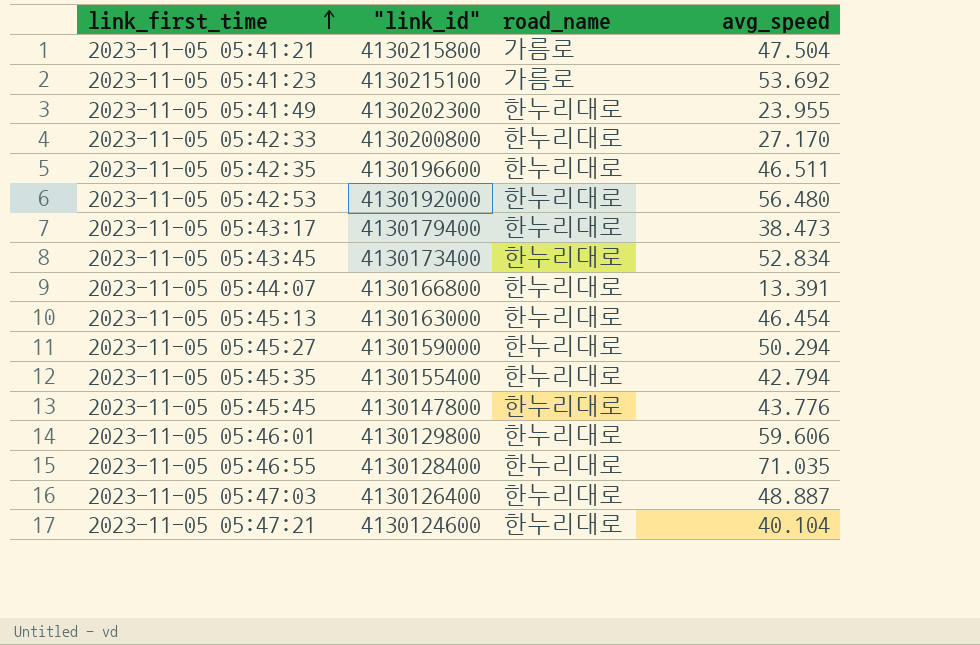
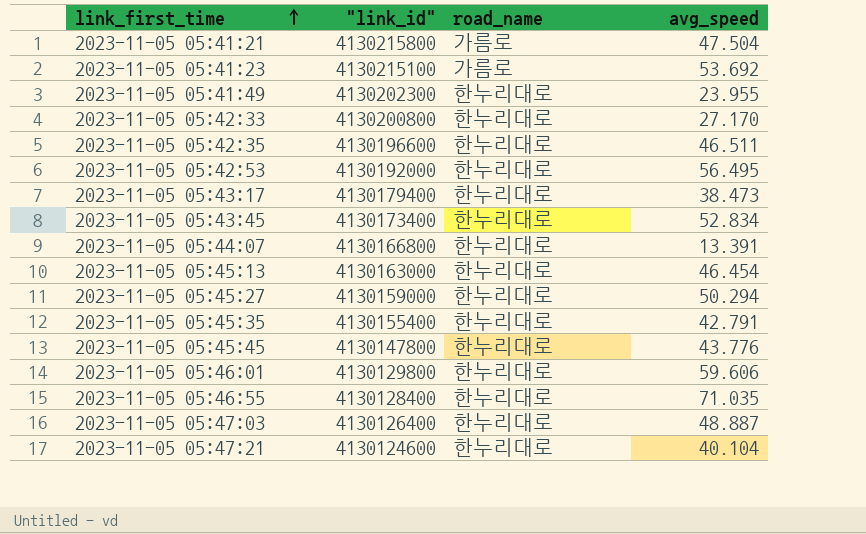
2023-11-05 05:42:53 | avg_speed: 56.480 -> 56.495
2023-11-05 05:45:35 | avg_speed: 42.794 -> 42.791

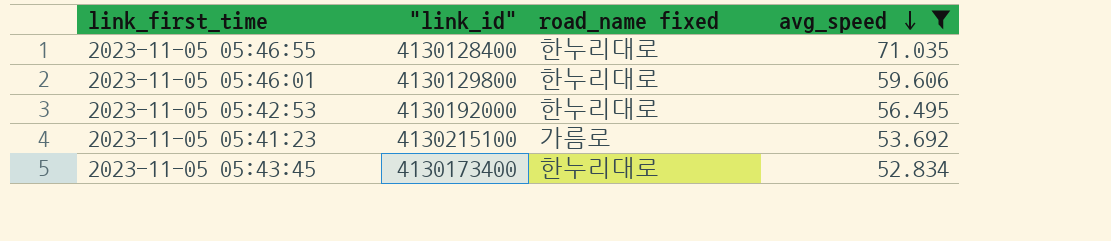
filter: none -> avg_speed >= 52.834
row order: link_first_time ascending -> avg_speed descending
column name: road_name -> road_name fixed

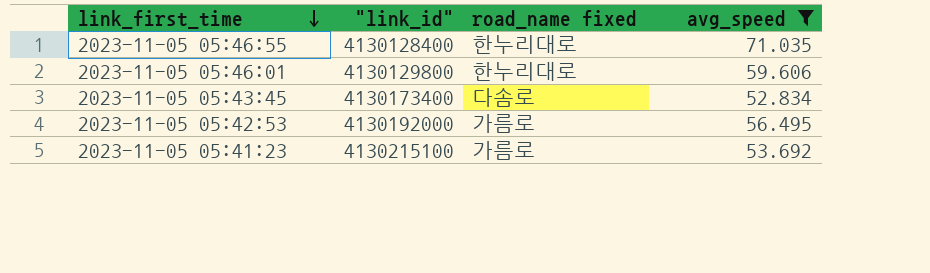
row order: avg_speed descending -> link_first_time descending
2023-11-05 05:43:45 | road_name fixed: 한누리대로 -> 다솜로
2023-11-05 05:42:53 | road_name fixed: 한누리대로 -> 가름로

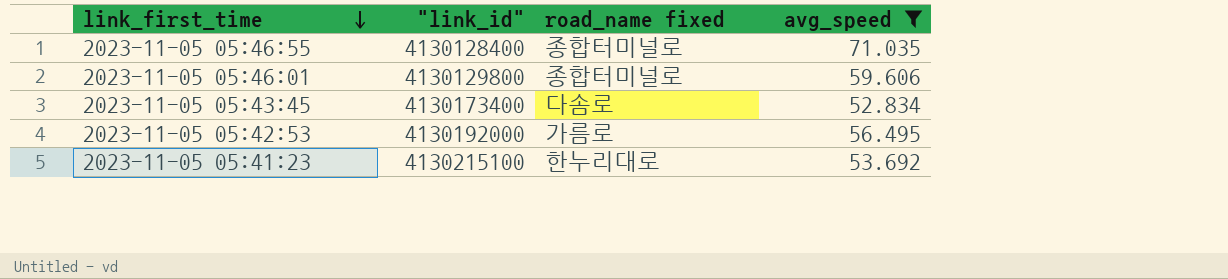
2023-11-05 05:46:55 | road_name fixed: 한누리대로 -> 종합터미널로
2023-11-05 05:46:01 | road_name fixed: 한누리대로 -> 종합터미널로
2023-11-05 05:41:23 | road_name fixed: 가름로 -> 한누리대로

